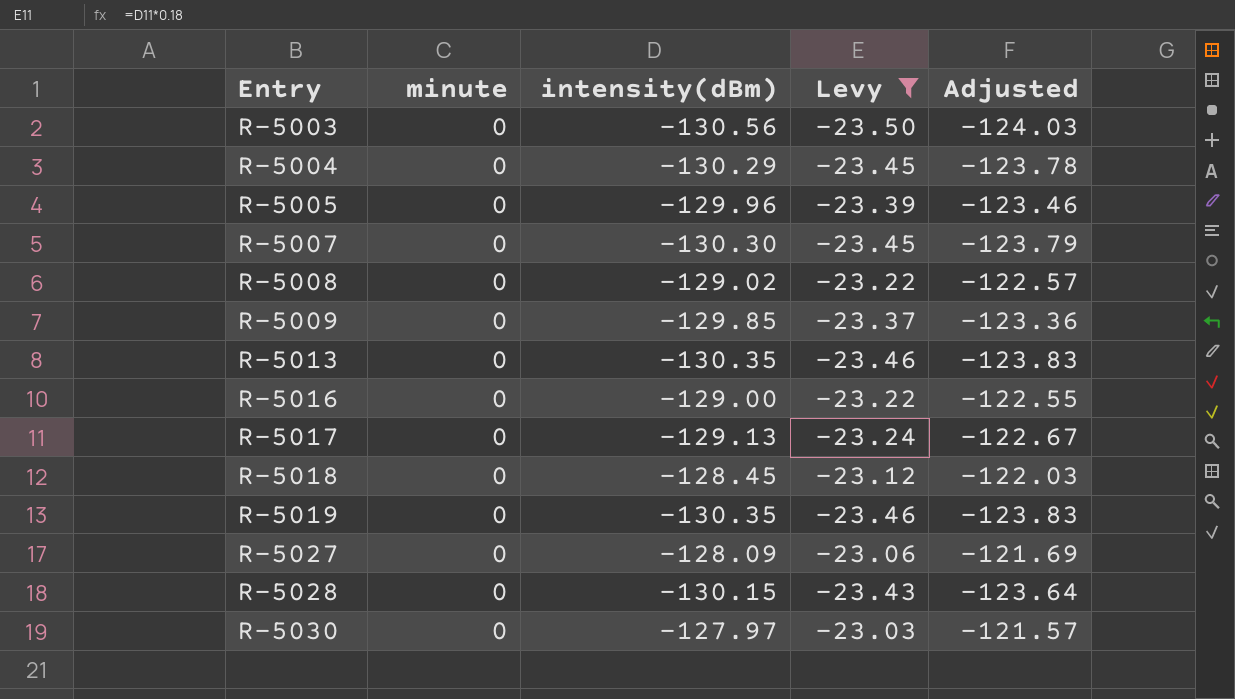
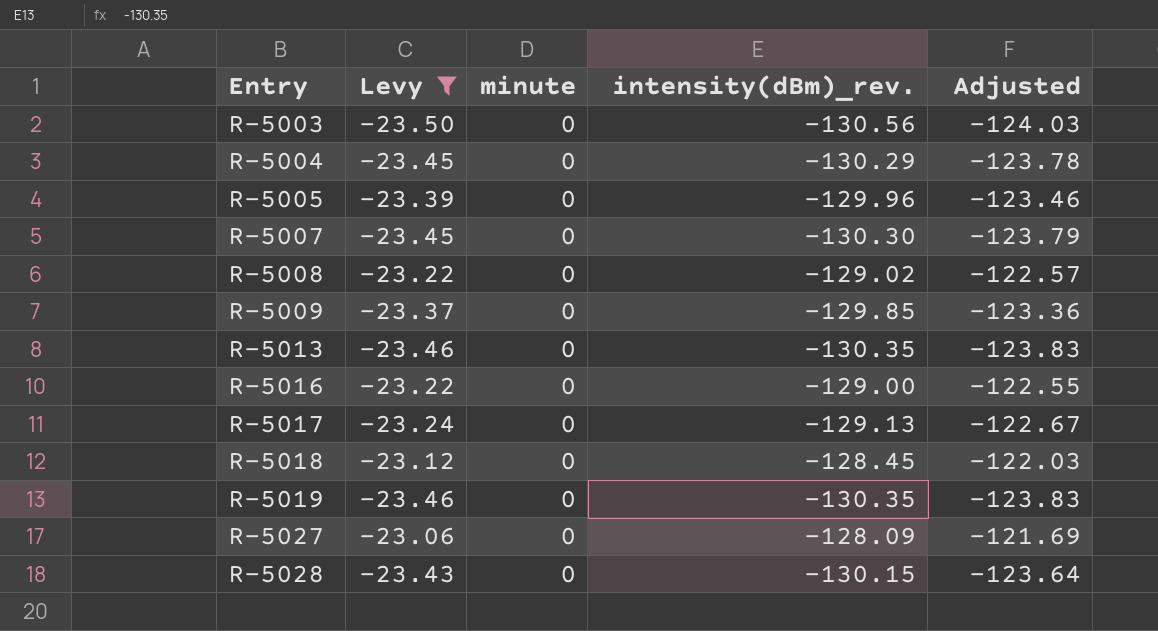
column Levy | position: 4 -> 2
column name: intensity(dBm) -> intensity(dBm)_rev.
row R-5030: 0 | -127.97 | -23.03 | -121.57 -> none

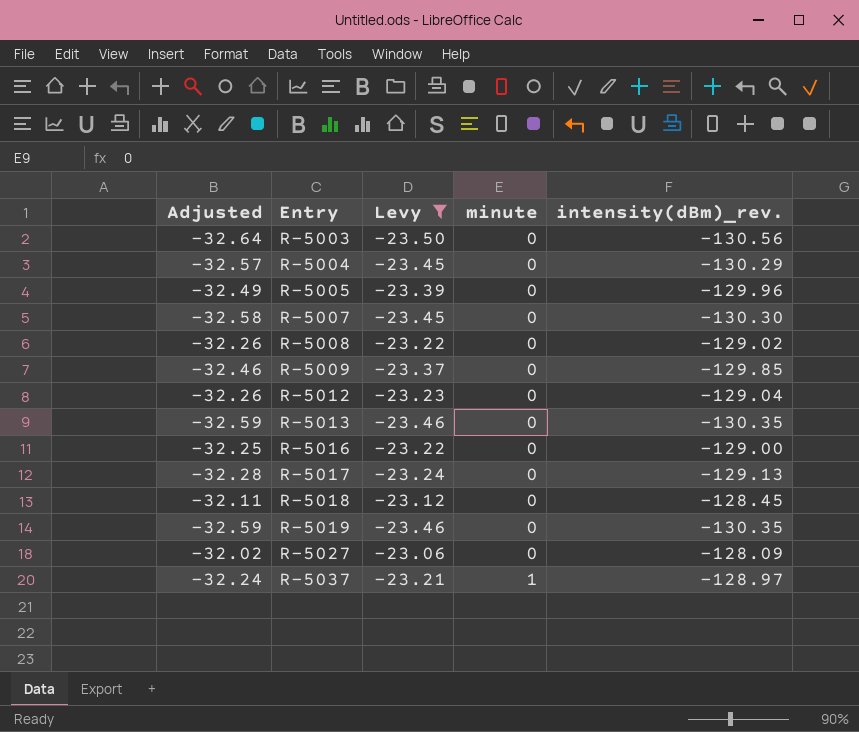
column Adjusted | formula: [intensity(dBm)_rev.] * 0.95 -> [intensity(dBm)_rev.] * 0.25
column Adjusted | position: 5 -> 1
row R-5028: -23.43 | 0 | -130.15 | -123.64 -> none
row R-5012: none -> -32.26 | -23.23 | 0 | -129.04
row R-5037: none -> -32.24 | -23.21 | 1 | -128.97

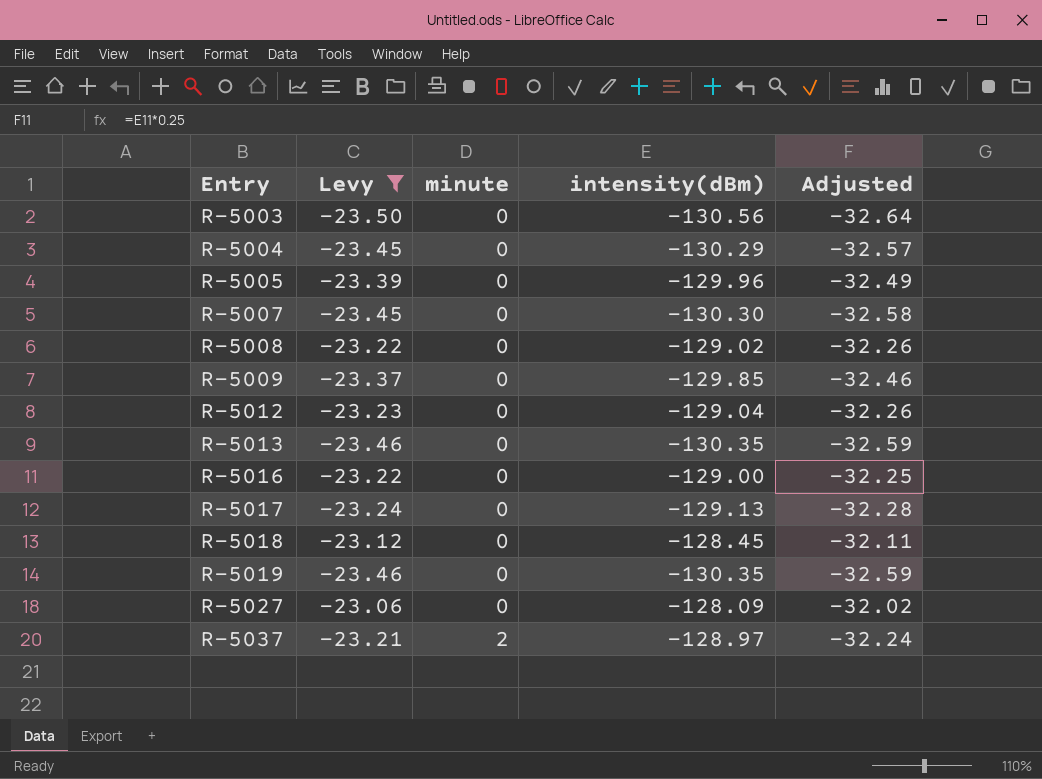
column name: intensity(dBm)_rev. -> intensity(dBm)
column Adjusted | position: 1 -> 5
R-5037 | minute: 1 -> 2

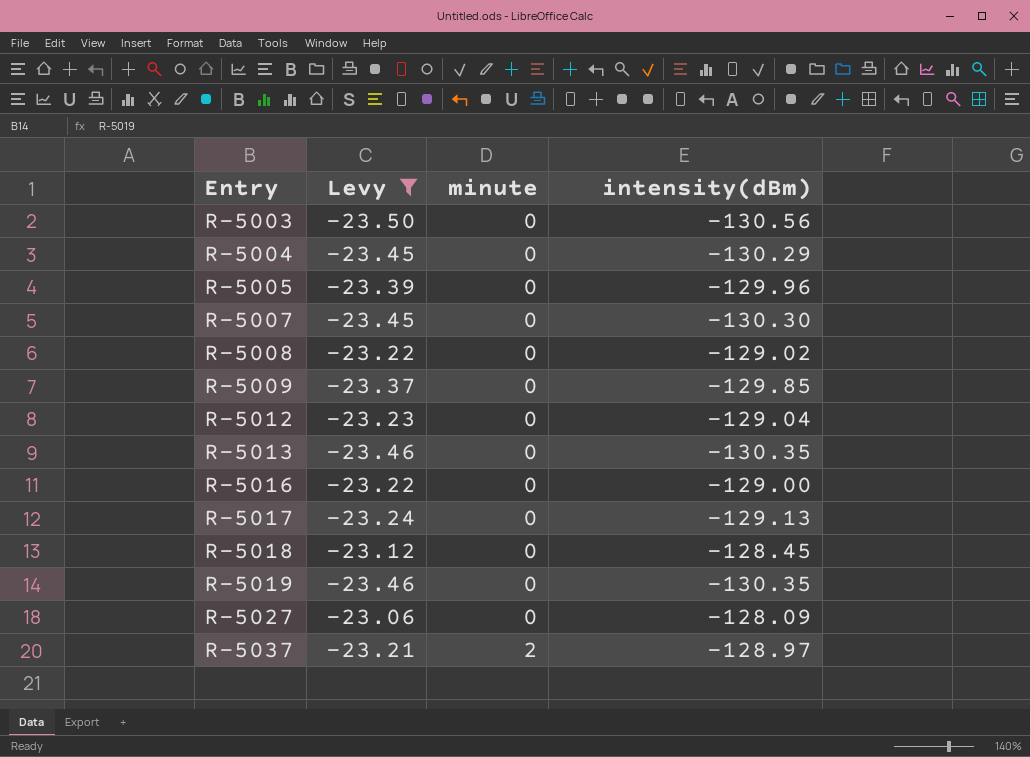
column Adjusted | formula: [intensity(dBm)] * 0.25 -> none

